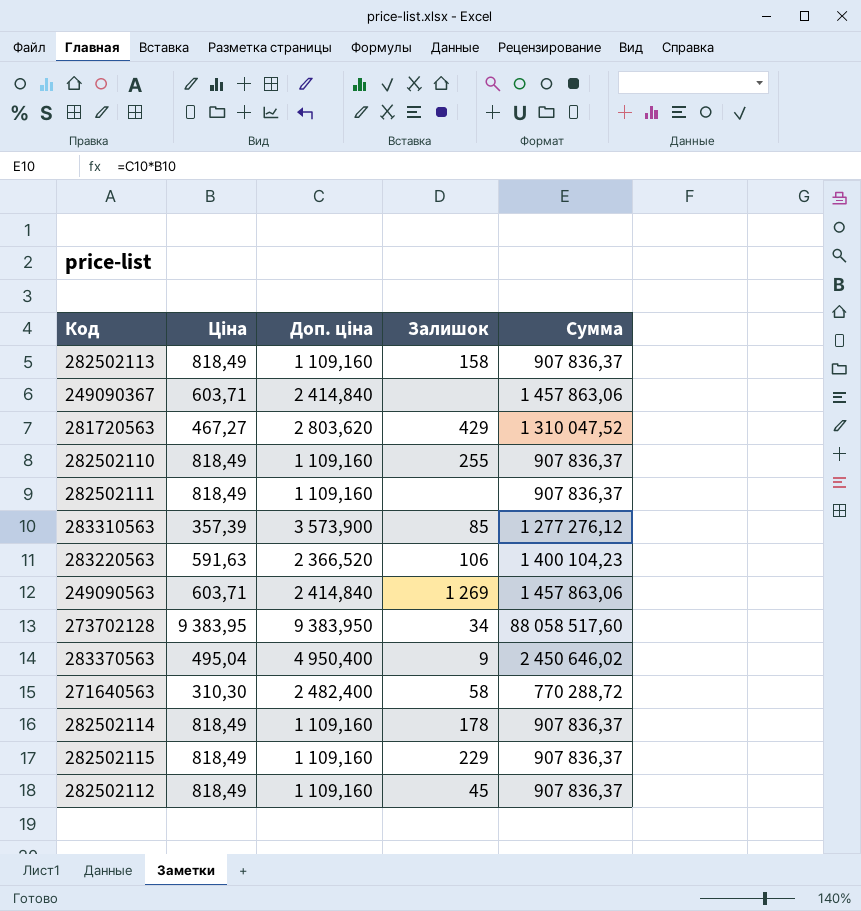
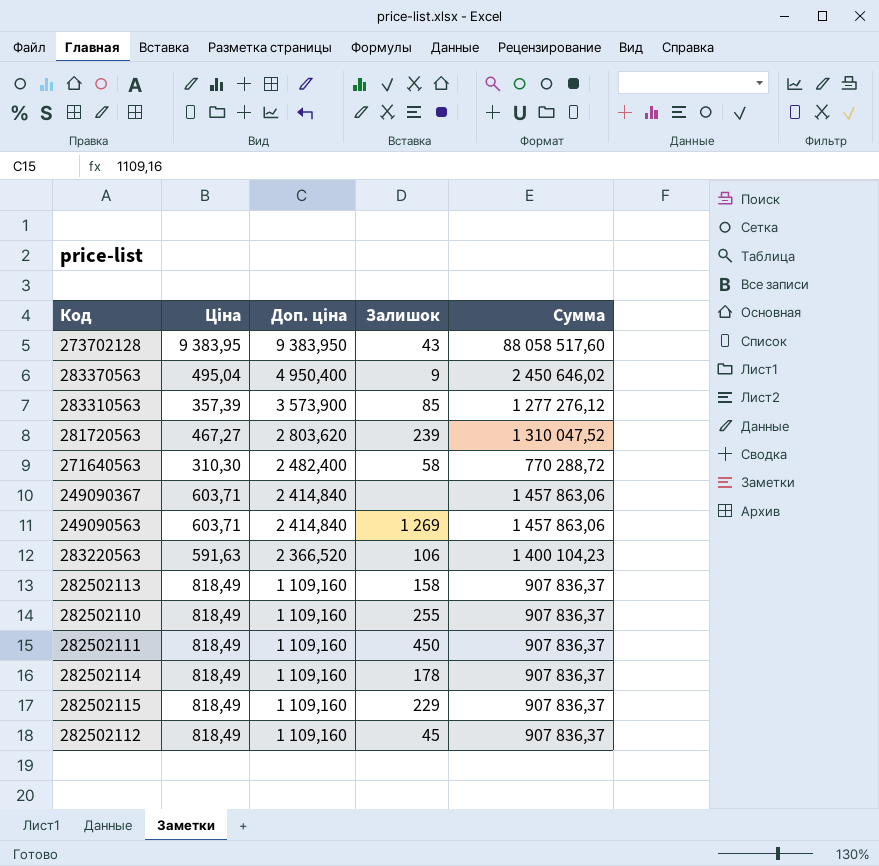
row order: none -> Доп. ціна descending
273702128 | Залишок: 34 -> 43
281720563 | Залишок: 429 -> 239
282502111 | Залишок: none -> 450

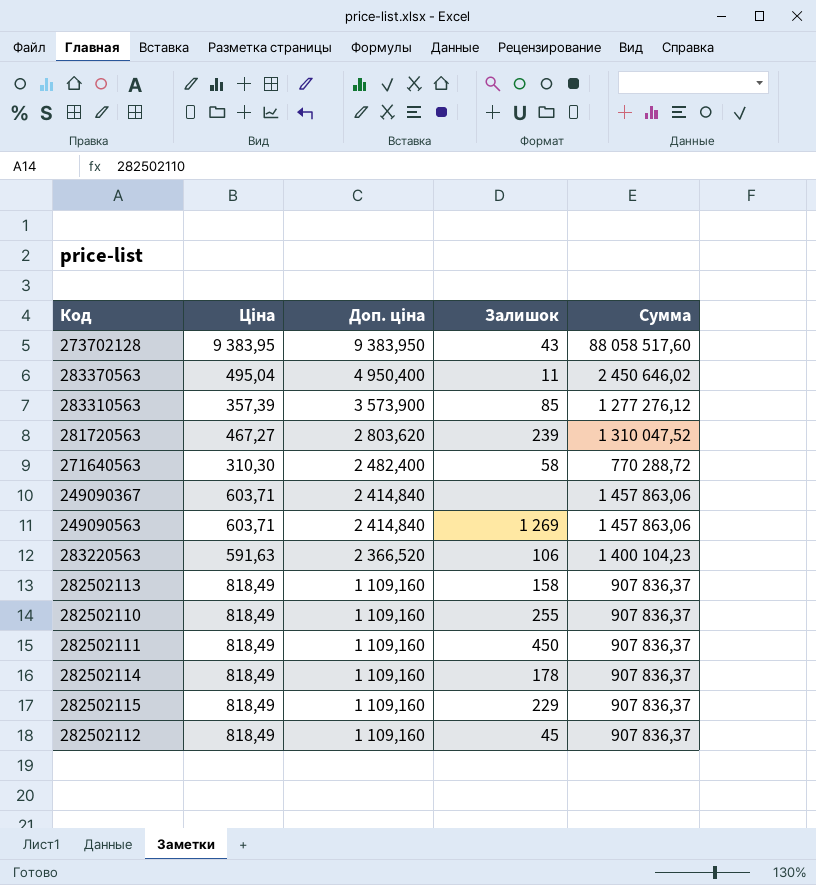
283370563 | Залишок: 9 -> 11

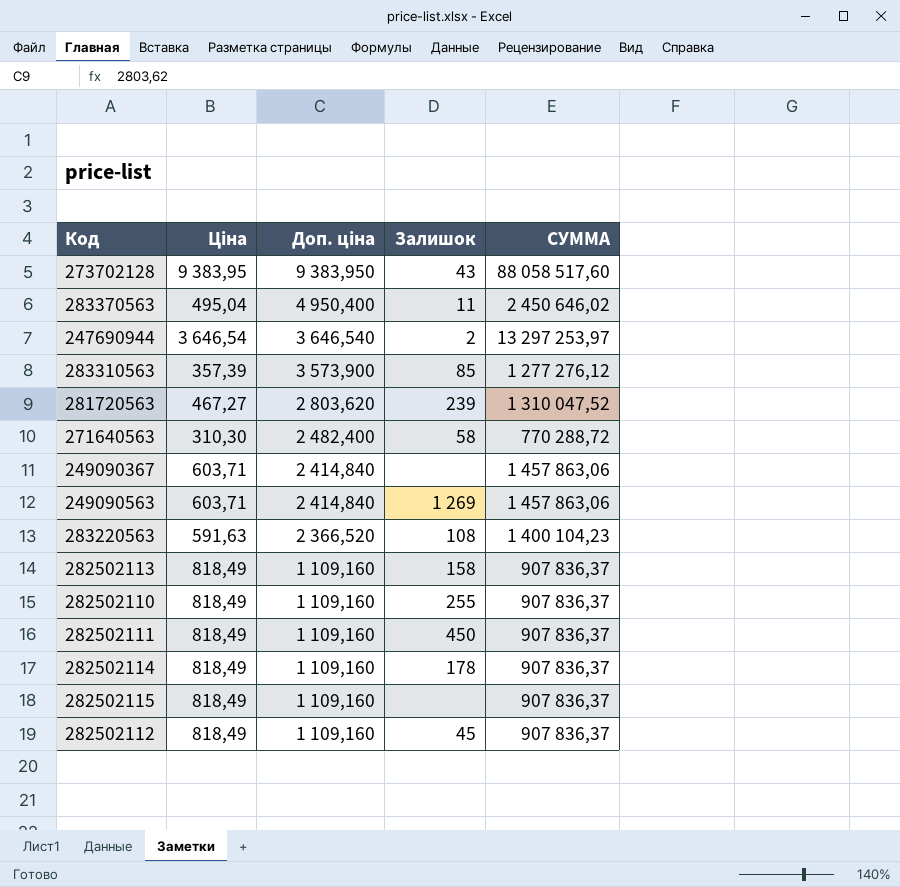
column name: Сумма -> СУММА
row 247690944: none -> 3 646,54 | 3 646,540 | 2 | 13 297 253,97
283220563 | Залишок: 106 -> 108
282502115 | Залишок: 229 -> none

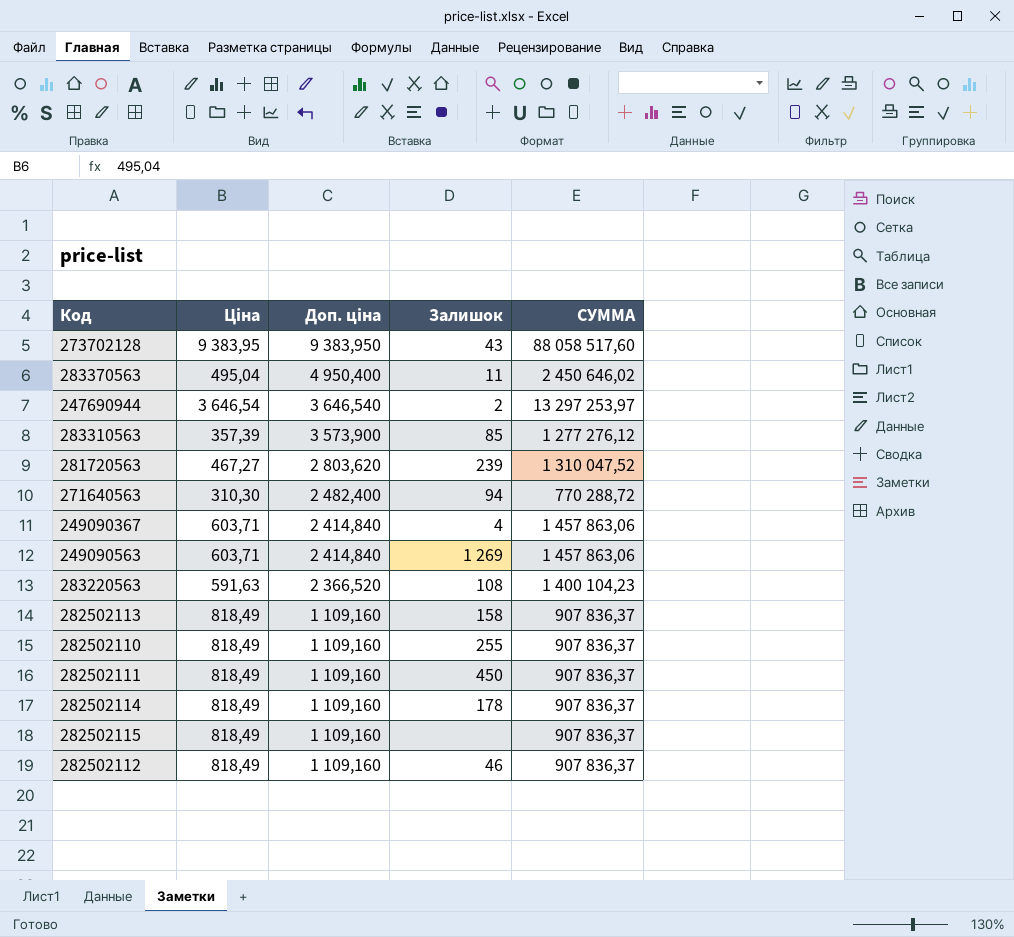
271640563 | Залишок: 58 -> 94
249090367 | Залишок: none -> 4
282502112 | Залишок: 45 -> 46

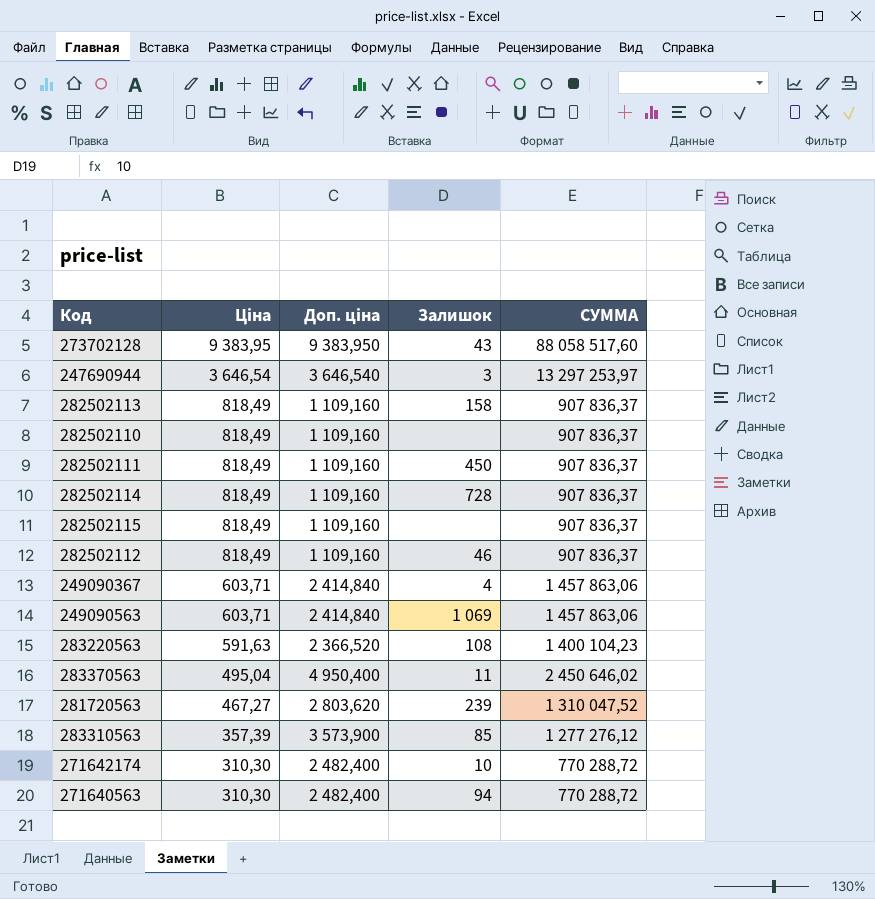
row order: Доп. ціна descending -> Ціна descending
247690944 | Залишок: 2 -> 3
282502110 | Залишок: 255 -> none
282502114 | Залишок: 178 -> 728
249090563 | Залишок: 1 269 -> 1 069
row 271642174: none -> 310,30 | 2 482,400 | 10 | 770 288,72

